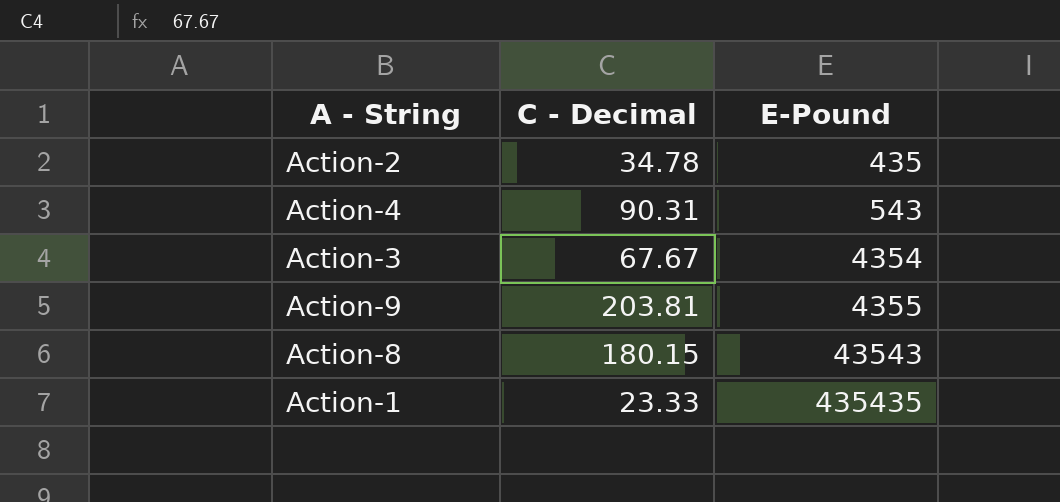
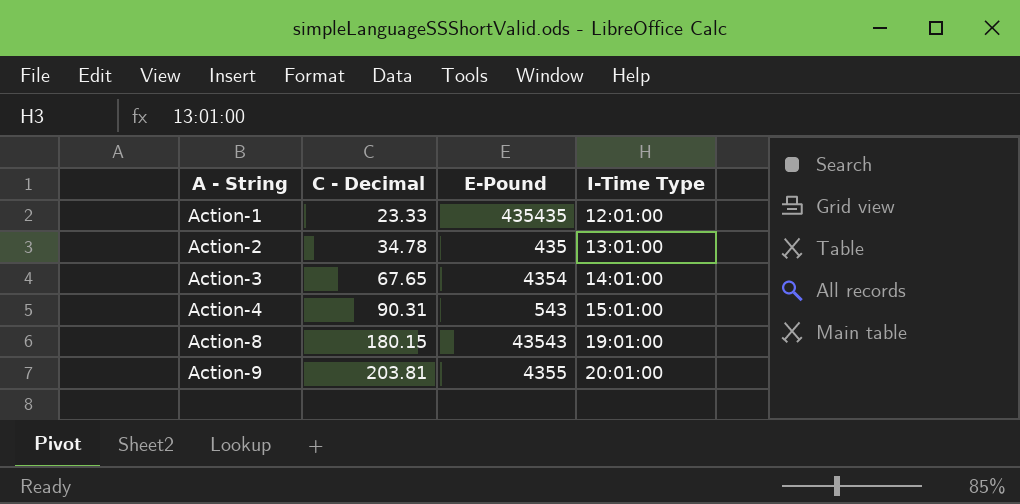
row order: E-Pound ascending -> A - String ascending
column I-Time Type | position: none -> 4
Action-3 | C - Decimal: 67.67 -> 67.65

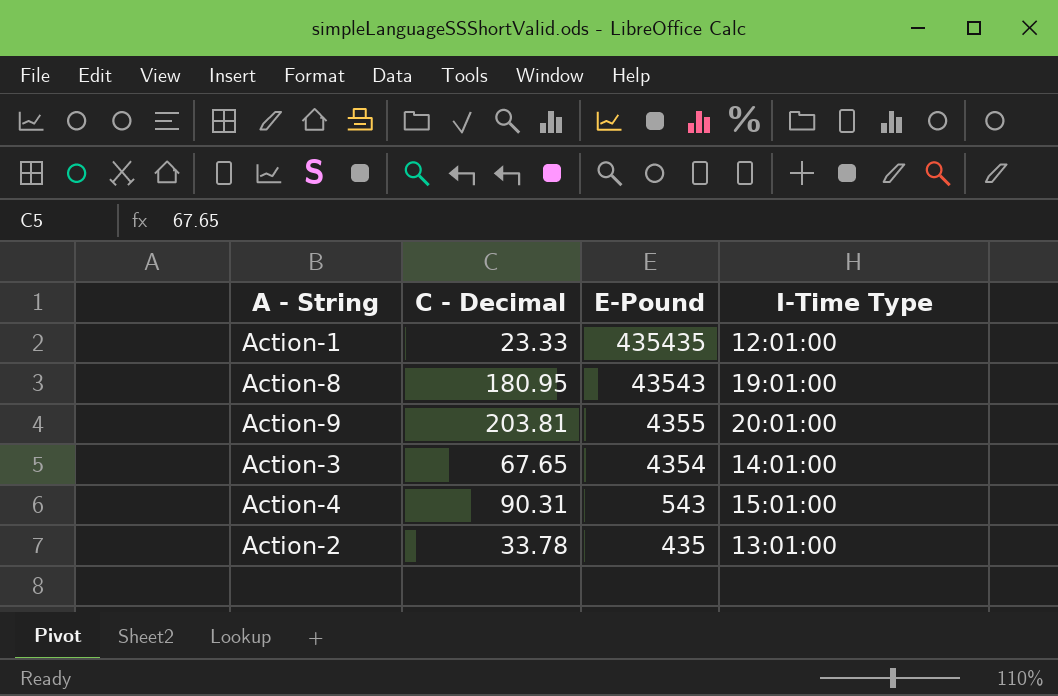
row order: A - String ascending -> E-Pound descending
Action-8 | C - Decimal: 180.15 -> 180.95
Action-2 | C - Decimal: 34.78 -> 33.78

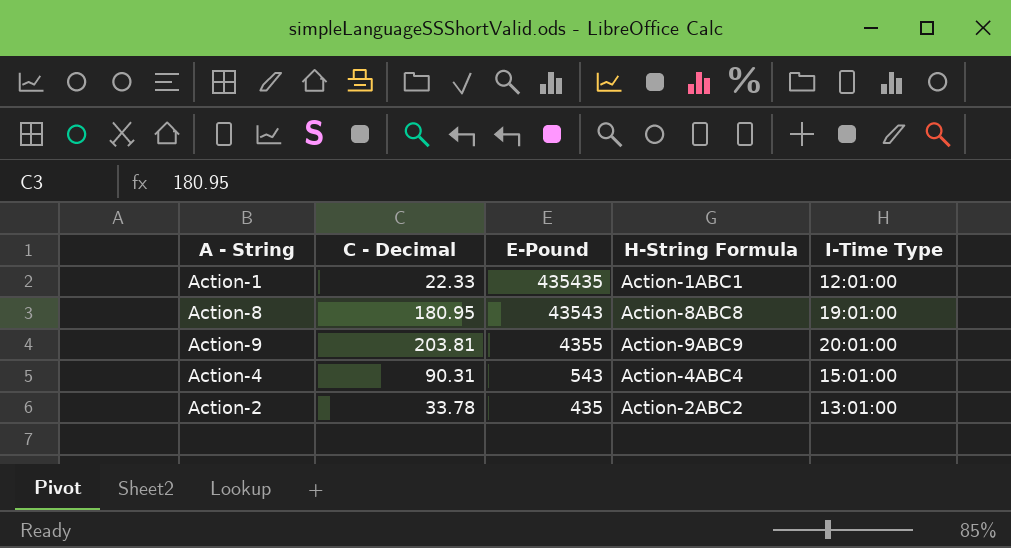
column H-String Formula | position: none -> 4
row Action-3: 67.65 | 4354 | 14:01:00 -> none
Action-1 | C - Decimal: 23.33 -> 22.33

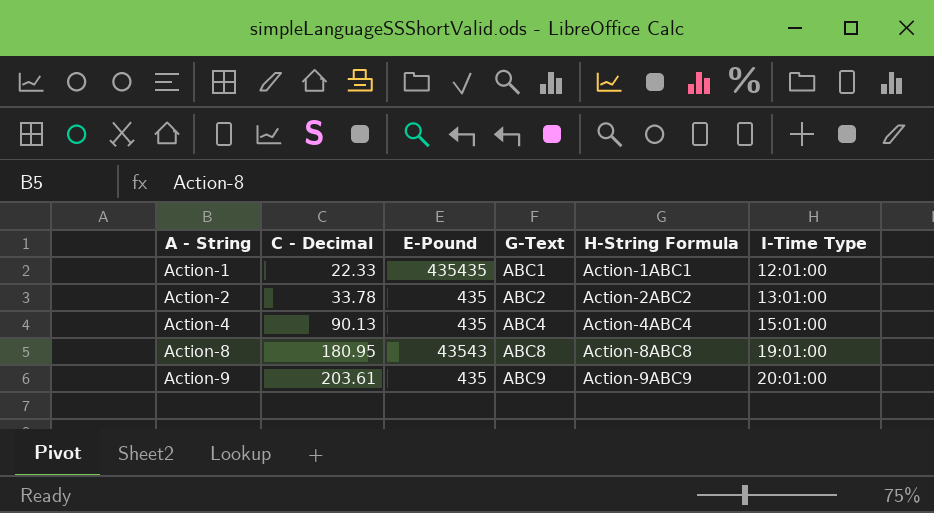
row order: E-Pound descending -> A - String ascending
column G-Text | position: none -> 4
Action-4 | C - Decimal: 90.31 -> 90.13
Action-4 | E-Pound: 543 -> 435
Action-9 | C - Decimal: 203.81 -> 203.61
Action-9 | E-Pound: 4355 -> 435

